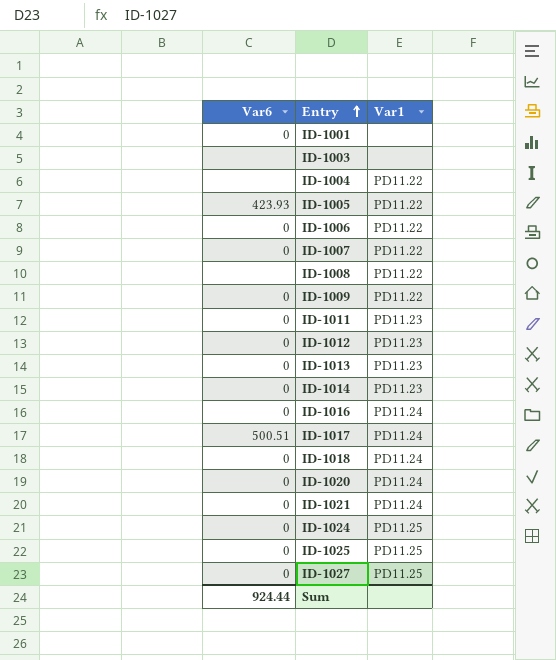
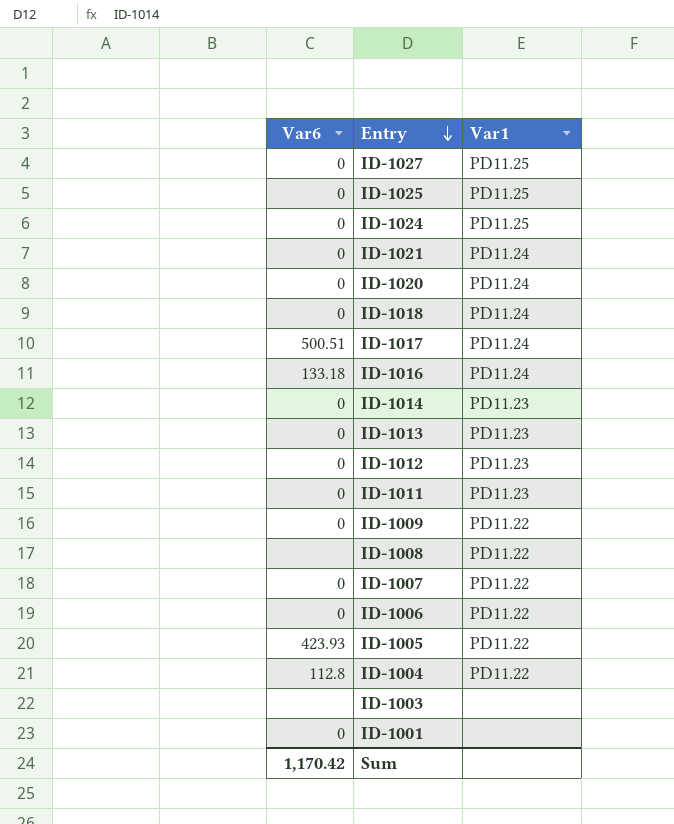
row order: Entry ascending -> Entry descending
ID-1016 | Var6: 0 -> 133.18
ID-1004 | Var6: none -> 112.8
Sum | Var6: 924.44 -> 1,170.42

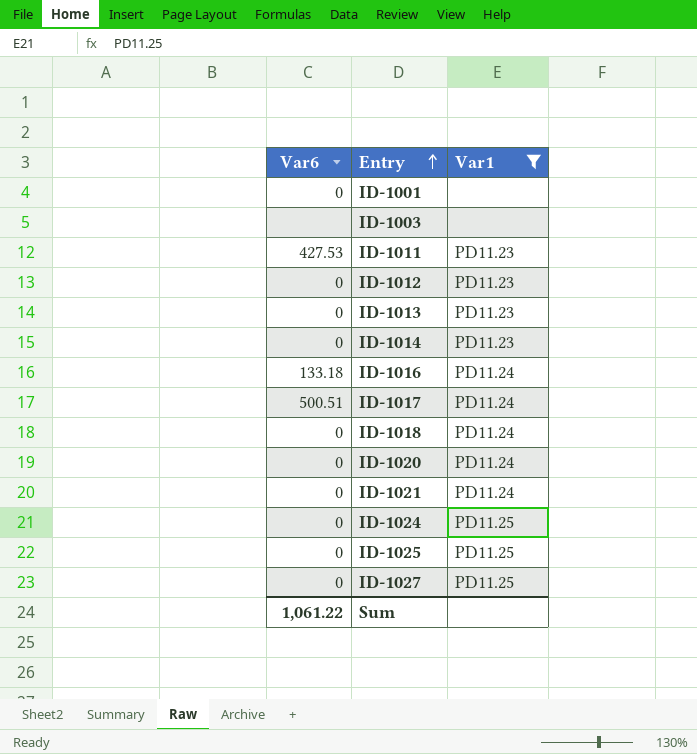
filter: none -> Var1 != PD11.22
row order: Entry descending -> Entry ascending
ID-1011 | Var6: 0 -> 427.53
Sum | Var6: 1,170.42 -> 1,061.22

